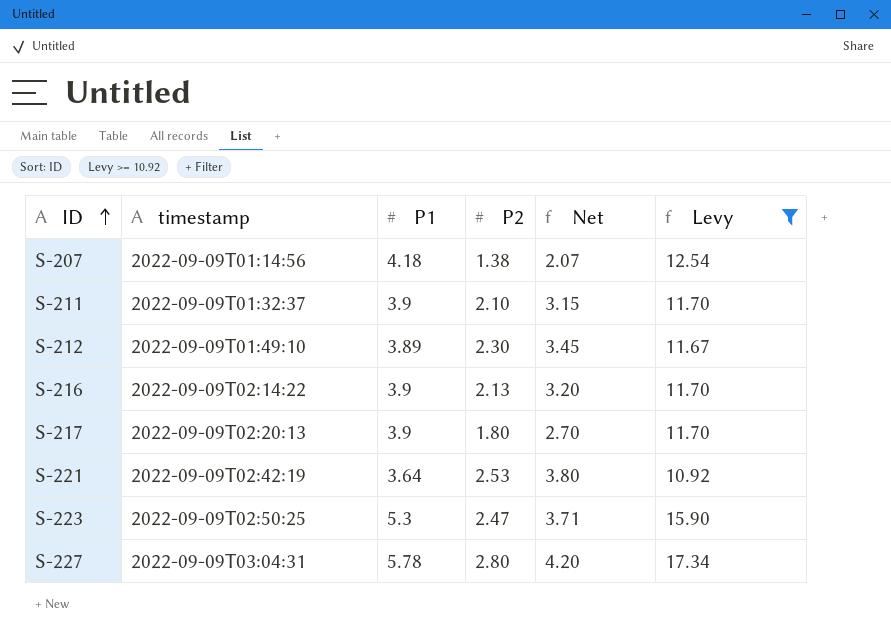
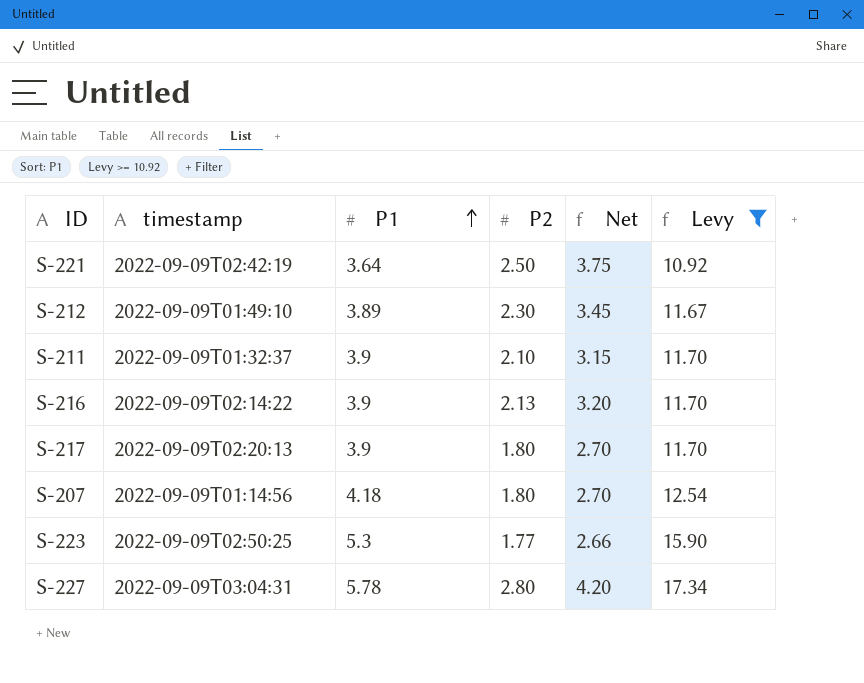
row order: ID ascending -> P1 ascending
S-221 | P2: 2.53 -> 2.50
S-221 | Net: 3.80 -> 3.75
S-207 | P2: 1.38 -> 1.80
S-207 | Net: 2.07 -> 2.70
S-223 | P2: 2.47 -> 1.77
S-223 | Net: 3.71 -> 2.66

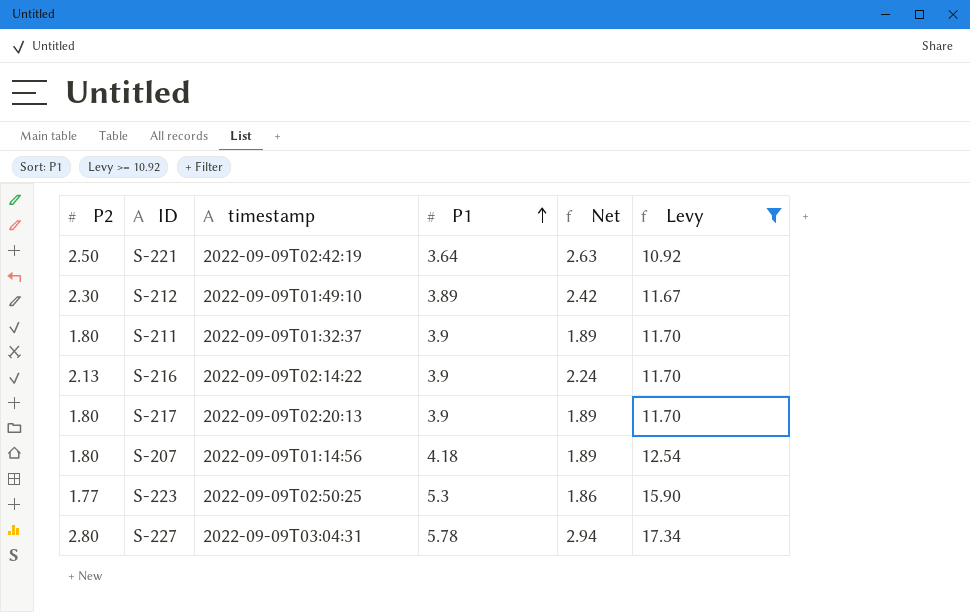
column P2 | position: 4 -> 1
column Net | formula: [P2] * 1.5 -> [P2] * 1.05
S-211 | P2: 2.10 -> 1.80

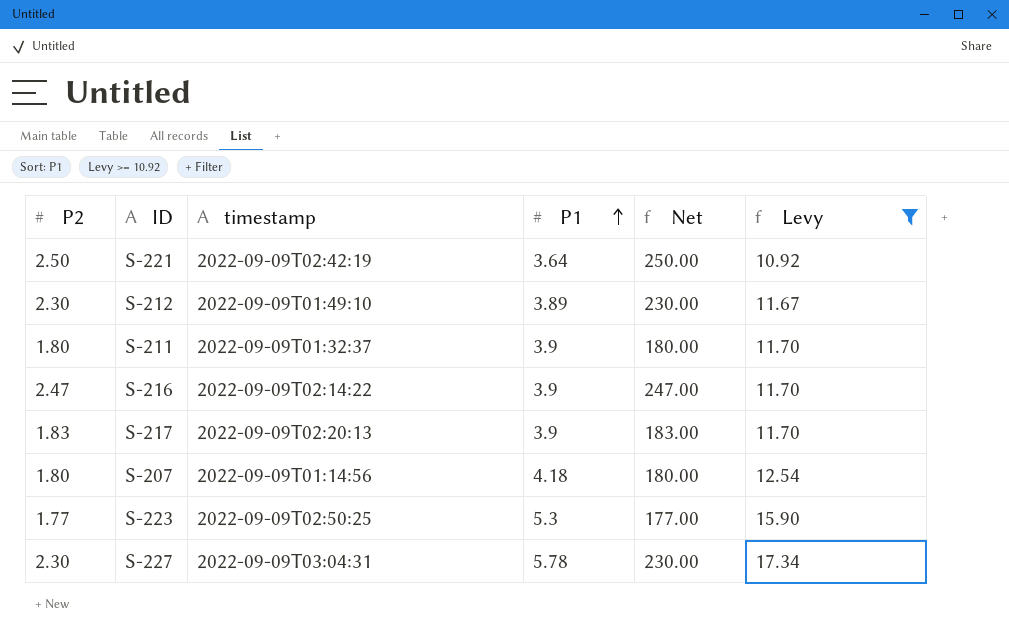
column Net | formula: [P2] * 1.05 -> [P2] * 100
S-216 | P2: 2.13 -> 2.47
S-217 | P2: 1.80 -> 1.83
S-227 | P2: 2.80 -> 2.30

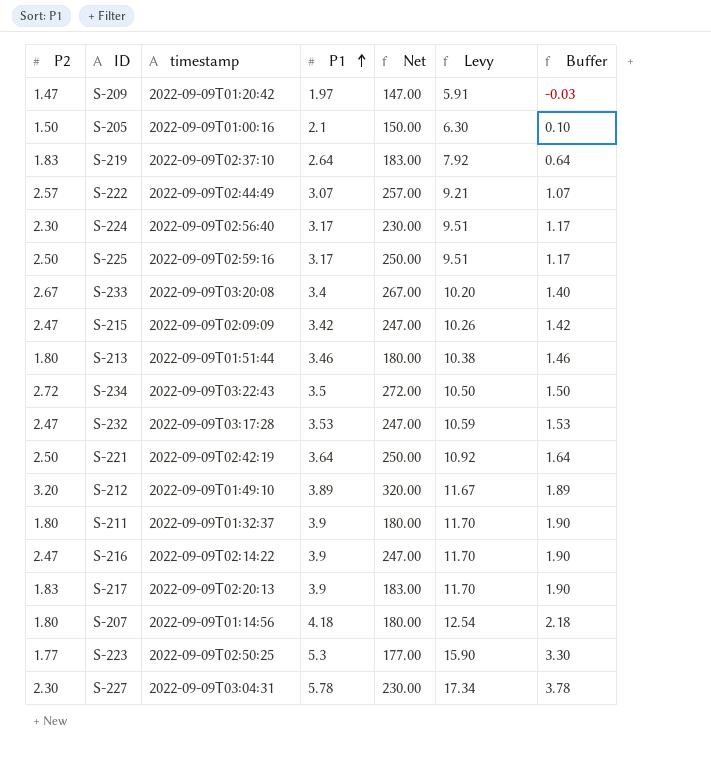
filter: Levy >= 10.92 -> none
column Buffer | formula: none -> [P1] - 2
S-212 | P2: 2.30 -> 3.20
S-212 | Net: 230.00 -> 320.00

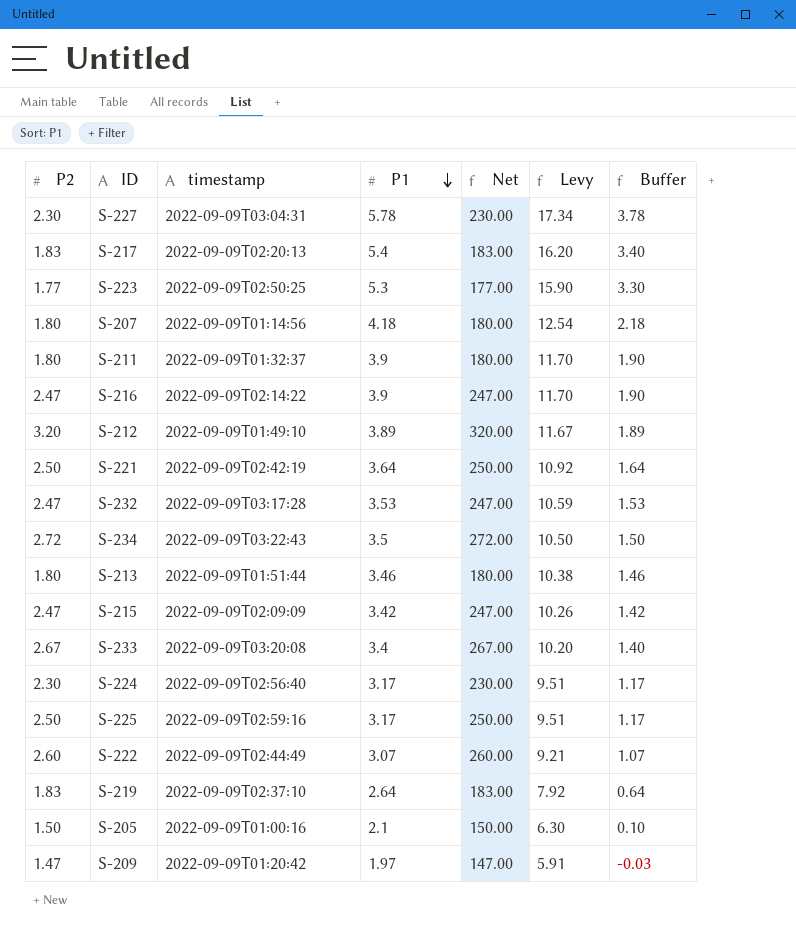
row order: P1 ascending -> P1 descending
S-217 | P1: 3.9 -> 5.4
S-217 | Levy: 11.70 -> 16.20
S-217 | Buffer: 1.90 -> 3.40
S-222 | P2: 2.57 -> 2.60
S-222 | Net: 257.00 -> 260.00

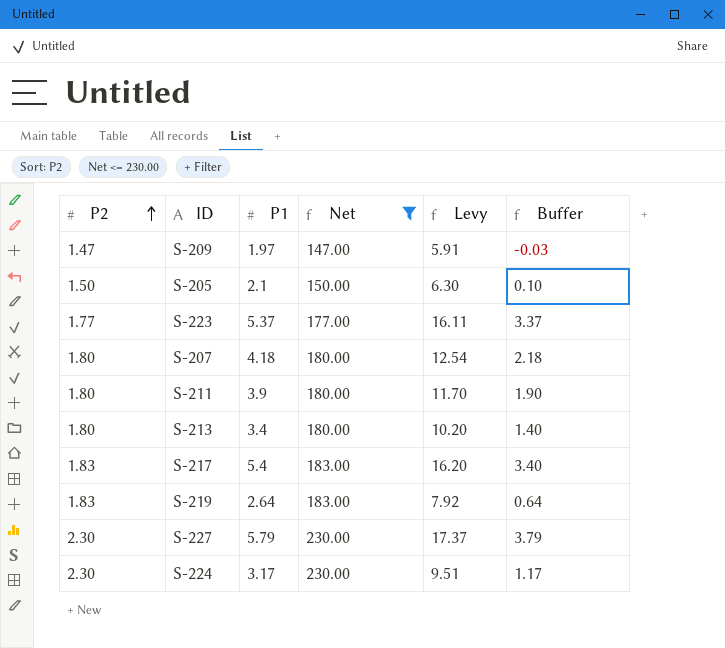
filter: none -> Net <= 230.00
row order: P1 descending -> P2 ascending
column timestamp | position: 3 -> none
S-223 | P1: 5.3 -> 5.37
S-223 | Levy: 15.90 -> 16.11
S-223 | Buffer: 3.30 -> 3.37
S-213 | P1: 3.46 -> 3.4
S-213 | Levy: 10.38 -> 10.20
S-213 | Buffer: 1.46 -> 1.40
S-227 | P1: 5.78 -> 5.79
S-227 | Levy: 17.34 -> 17.37
S-227 | Buffer: 3.78 -> 3.79

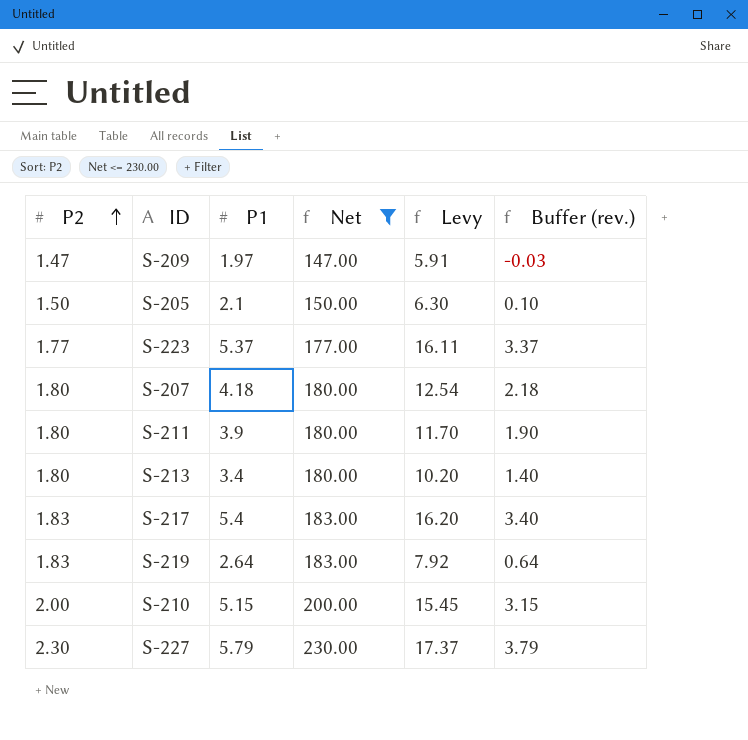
column name: Buffer -> Buffer (rev.)
row S-224: 2.30 | 3.17 | 230.00 | 9.51 | 1.17 -> none
row S-210: none -> 2.00 | 5.15 | 200.00 | 15.45 | 3.15

